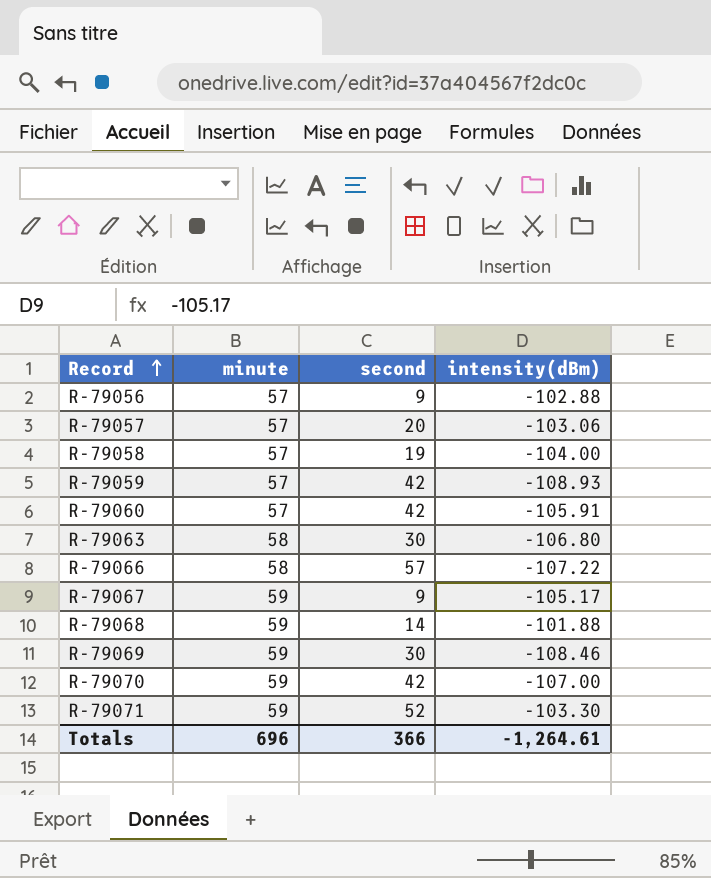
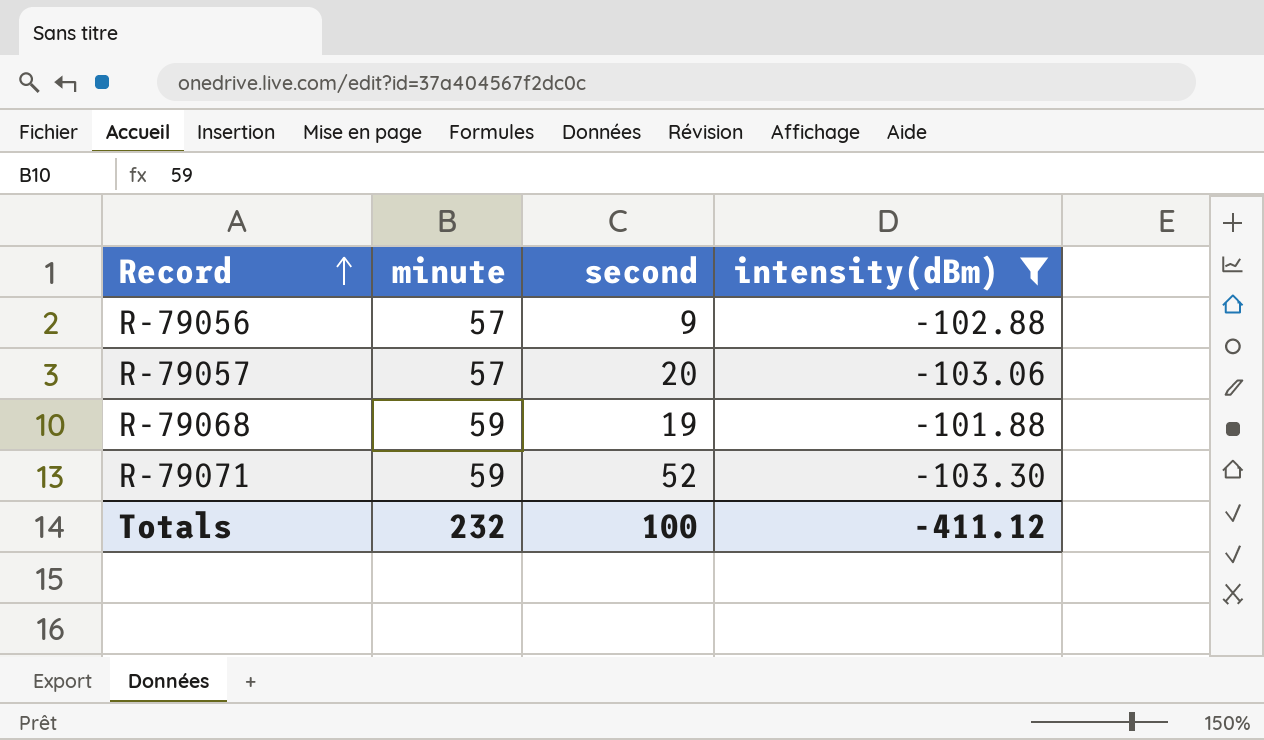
filter: none -> intensity(dBm) >= -103.30
R-79068 | second: 14 -> 19
Totals | minute: 696 -> 232
Totals | second: 366 -> 100
Totals | intensity(dBm): -1,264.61 -> -411.12

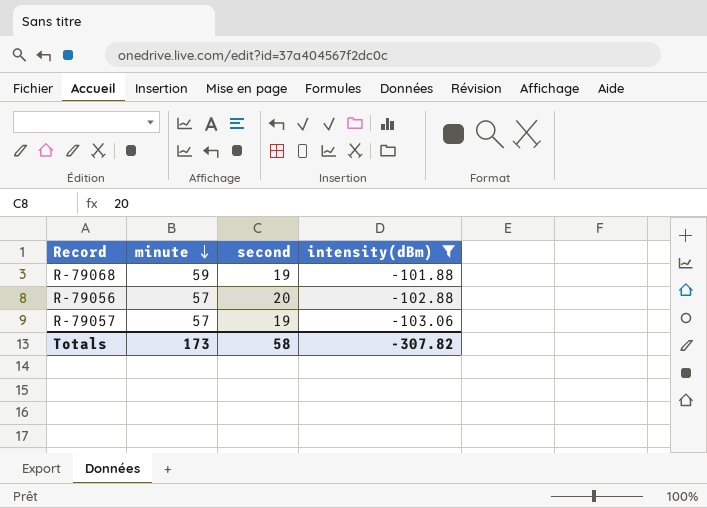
row order: Record ascending -> minute descending
row R-79071: 59 | 52 | -103.30 -> none
R-79056 | second: 9 -> 20
R-79057 | second: 20 -> 19
Totals | minute: 232 -> 173
Totals | second: 100 -> 58
Totals | intensity(dBm): -411.12 -> -307.82

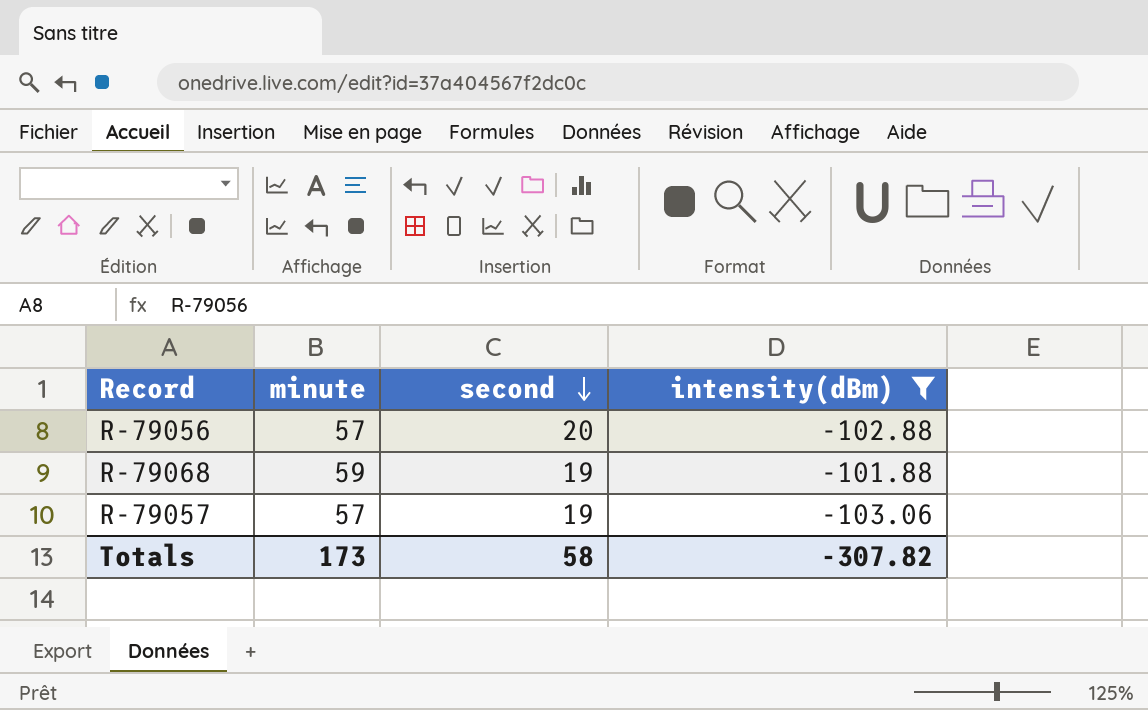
row order: minute descending -> second descending

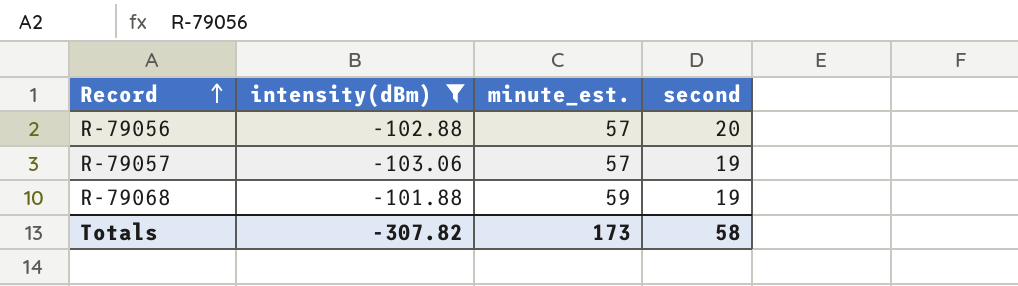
row order: second descending -> Record ascending
column intensity(dBm) | position: 4 -> 2
column name: minute -> minute_est.

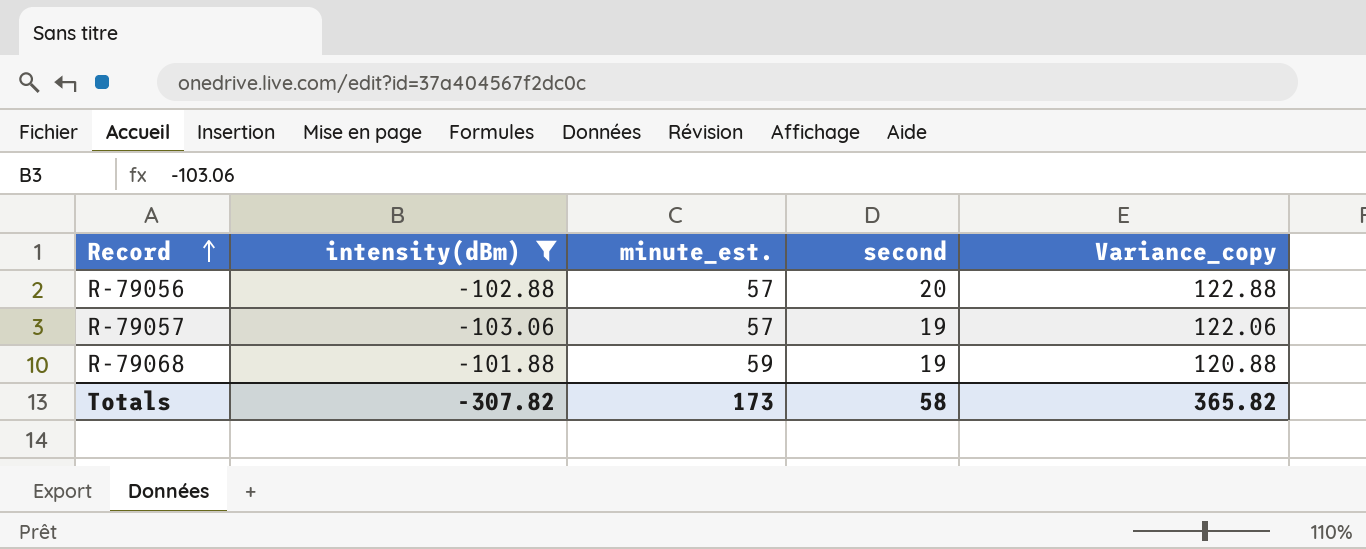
column Variance_copy | formula: none -> [second] - [intensity(dBm)]

